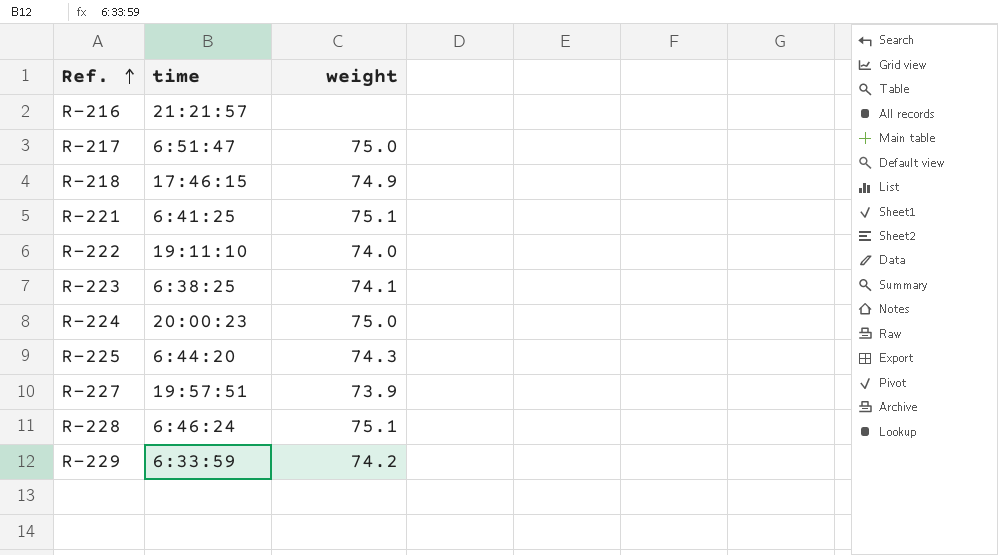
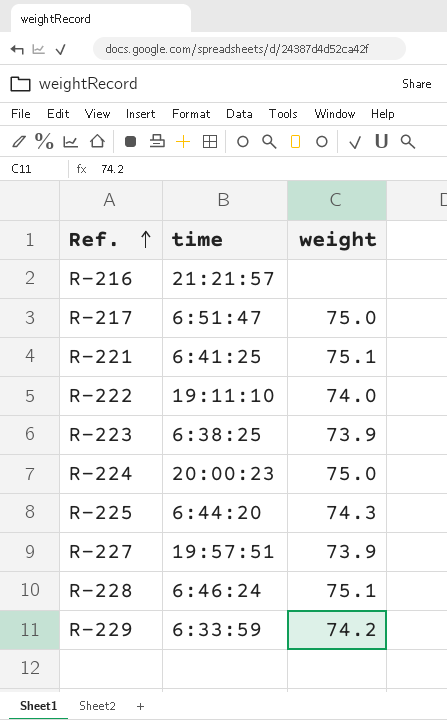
row R-218: 17:46:15 | 74.9 -> none
R-223 | weight: 74.1 -> 73.9

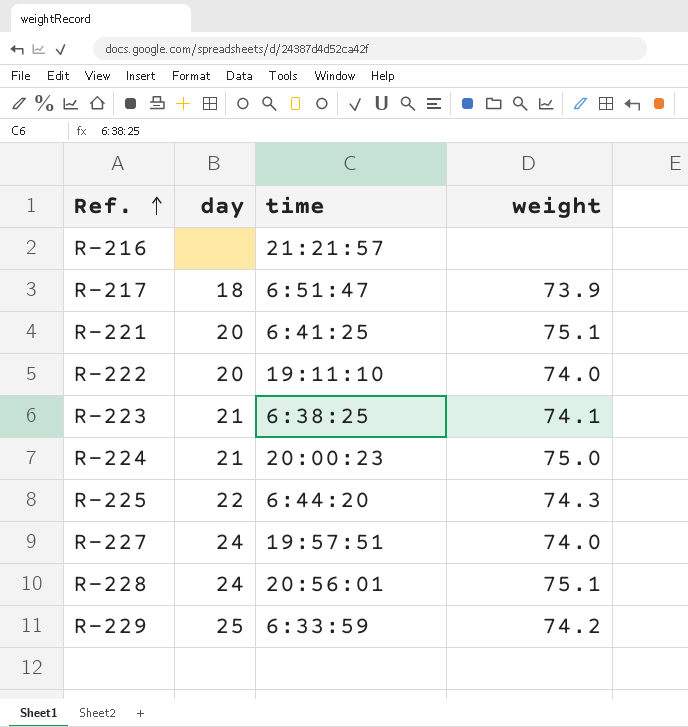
column day | position: none -> 2
R-217 | weight: 75.0 -> 73.9
R-223 | weight: 73.9 -> 74.1
R-227 | weight: 73.9 -> 74.0
R-228 | time: 6:46:24 -> 20:56:01

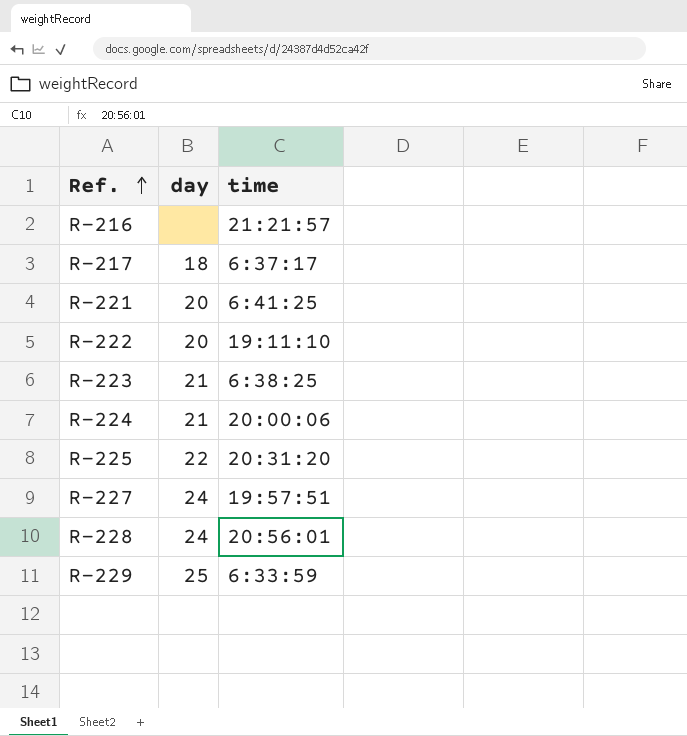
column weight | position: 4 -> none
R-217 | time: 6:51:47 -> 6:37:17
R-224 | time: 20:00:23 -> 20:00:06
R-225 | time: 6:44:20 -> 20:31:20

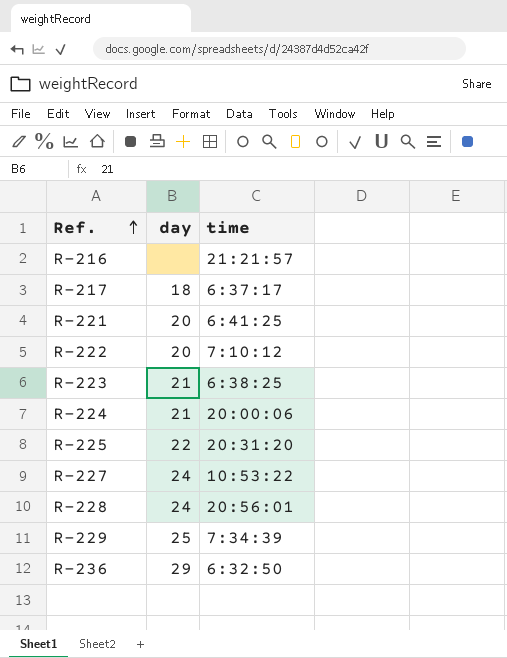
R-222 | time: 19:11:10 -> 7:10:12
R-227 | time: 19:57:51 -> 10:53:22
R-229 | time: 6:33:59 -> 7:34:39
row R-236: none -> 29 | 6:32:50

